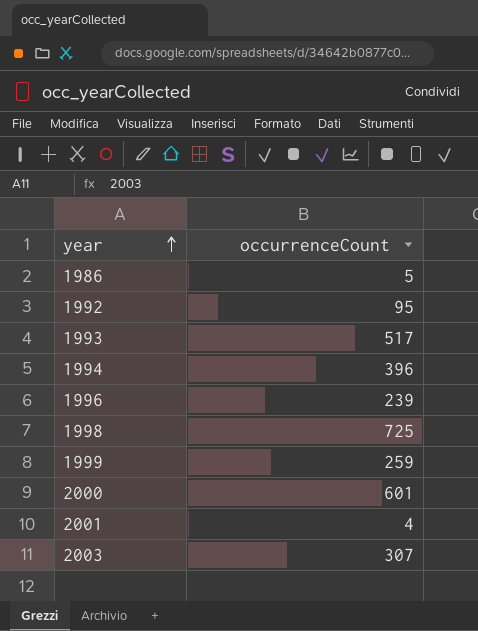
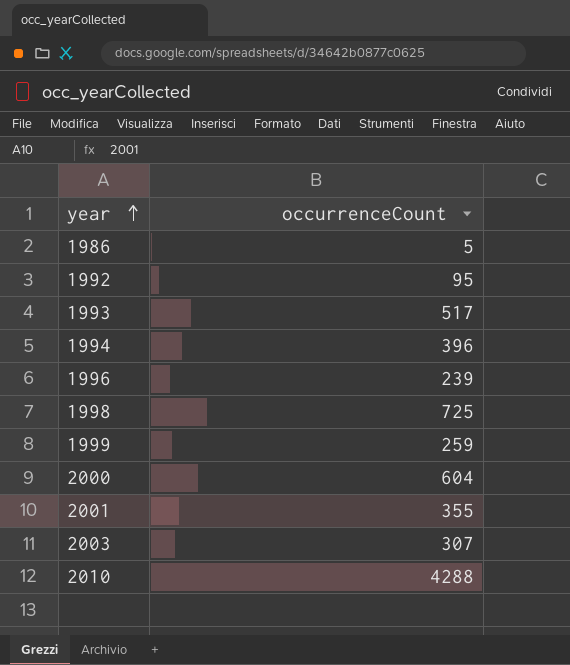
2000 | occurrenceCount: 601 -> 604
2001 | occurrenceCount: 4 -> 355
row 2010: none -> 4288

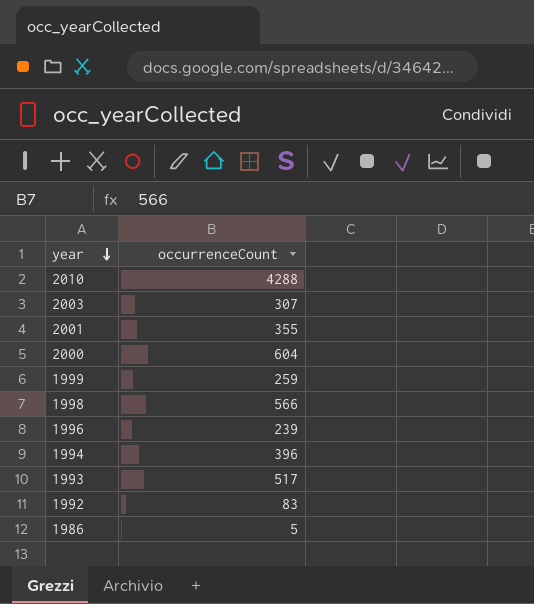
row order: year ascending -> year descending
1998 | occurrenceCount: 725 -> 566
1992 | occurrenceCount: 95 -> 83

